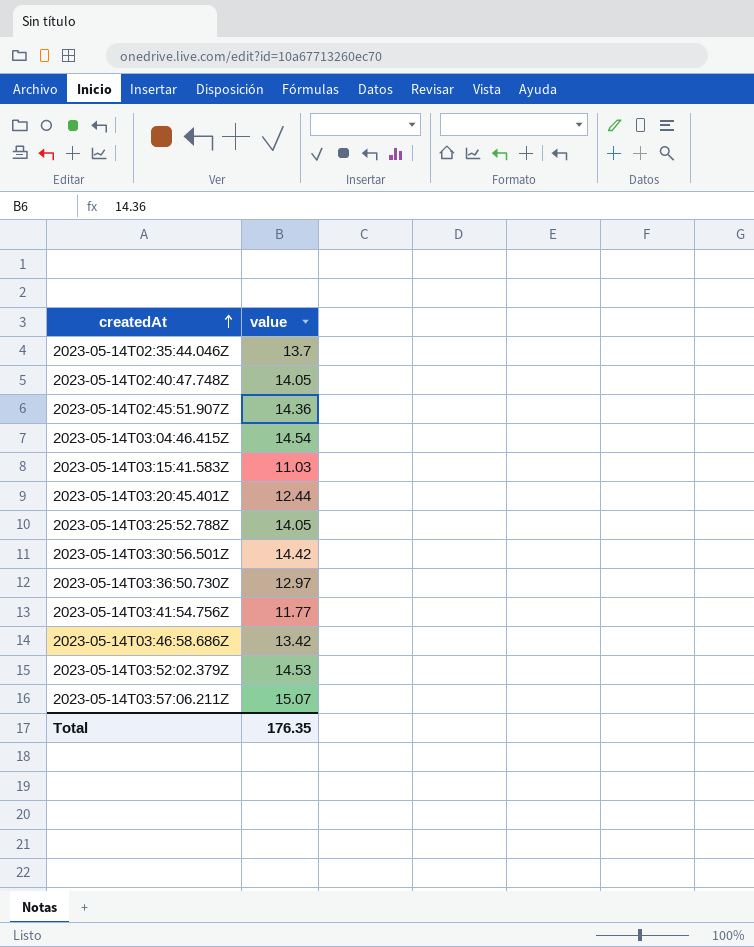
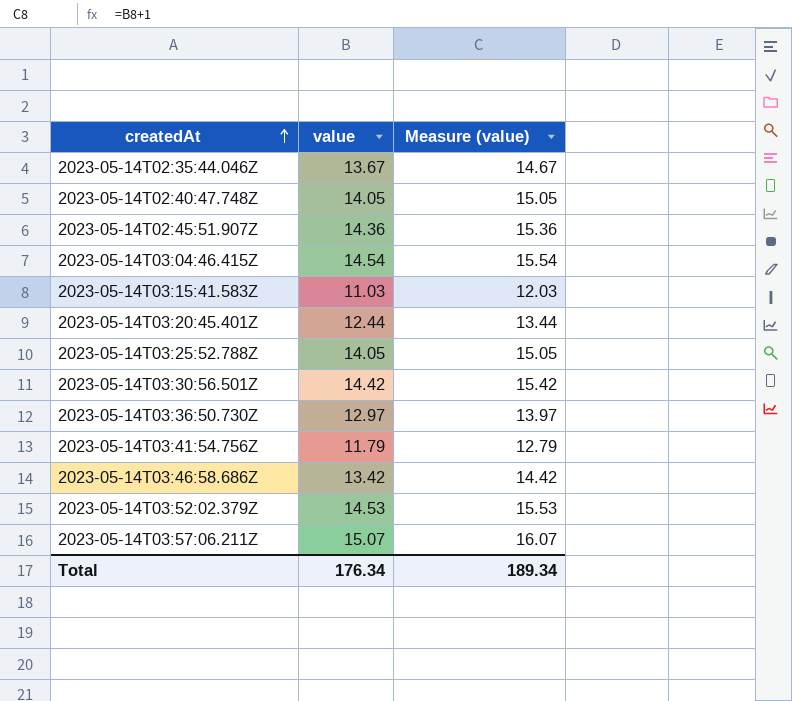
column Measure (value) | formula: none -> [value] + 1
2023-05-14T02:35:44.046Z | value: 13.7 -> 13.67
2023-05-14T03:41:54.756Z | value: 11.77 -> 11.79
Total | value: 176.35 -> 176.34

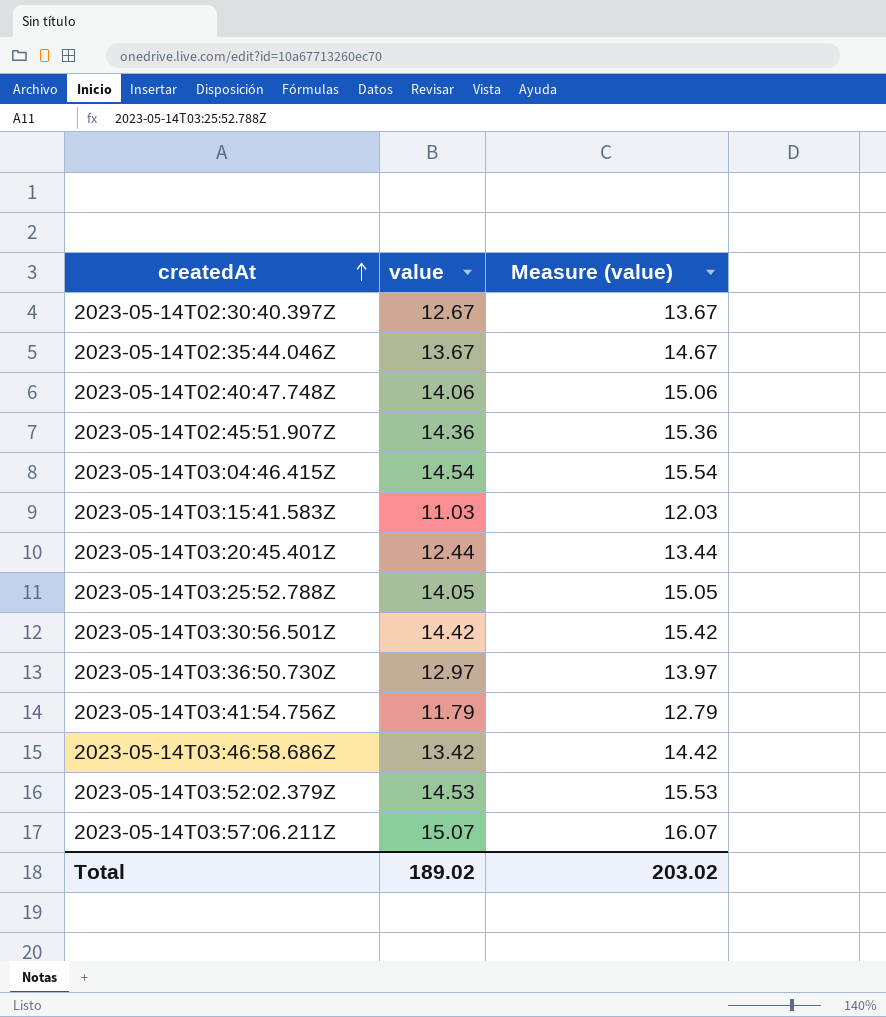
row 2023-05-14T02:30:40.397Z: none -> 12.67 | 13.67
2023-05-14T02:40:47.748Z | value: 14.05 -> 14.06
2023-05-14T02:40:47.748Z | Measure (value): 15.05 -> 15.06
Total | value: 176.34 -> 189.02
Total | Measure (value): 189.34 -> 203.02

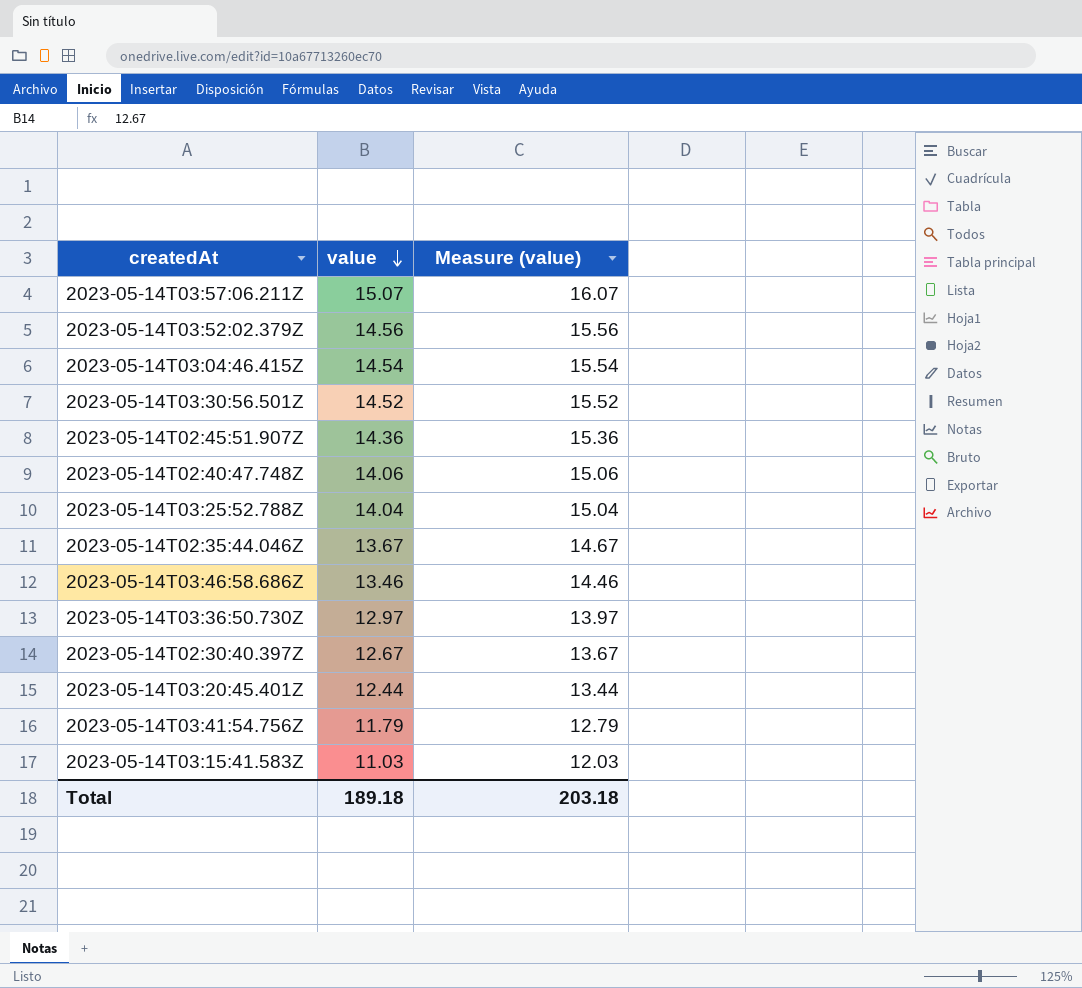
row order: createdAt ascending -> value descending
2023-05-14T03:52:02.379Z | value: 14.53 -> 14.56
2023-05-14T03:52:02.379Z | Measure (value): 15.53 -> 15.56
2023-05-14T03:30:56.501Z | value: 14.42 -> 14.52
2023-05-14T03:30:56.501Z | Measure (value): 15.42 -> 15.52
2023-05-14T03:25:52.788Z | value: 14.05 -> 14.04
2023-05-14T03:25:52.788Z | Measure (value): 15.05 -> 15.04
2023-05-14T03:46:58.686Z | value: 13.42 -> 13.46
2023-05-14T03:46:58.686Z | Measure (value): 14.42 -> 14.46
Total | value: 189.02 -> 189.18
Total | Measure (value): 203.02 -> 203.18

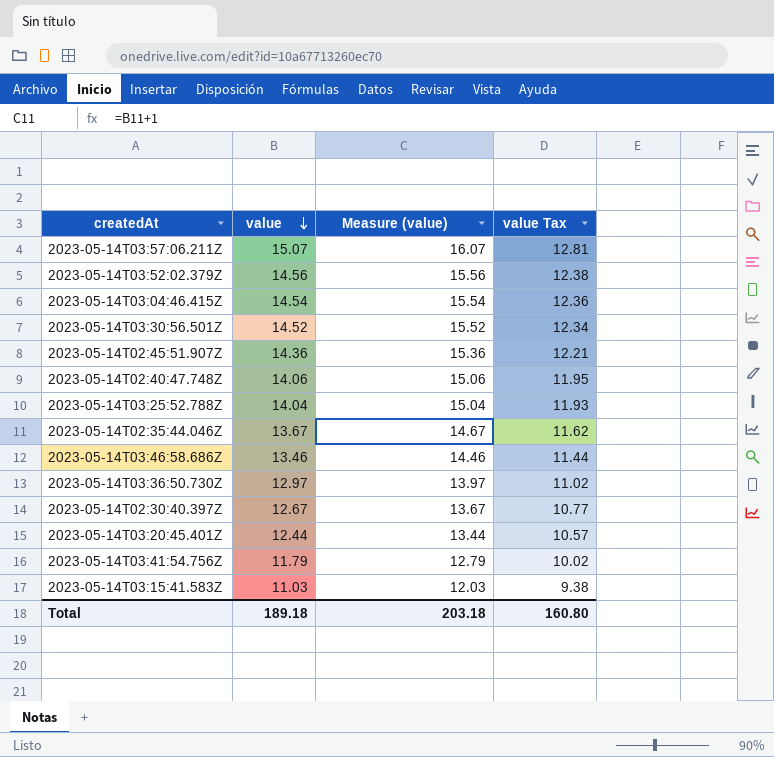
column value Tax | formula: none -> [value] * 0.85

